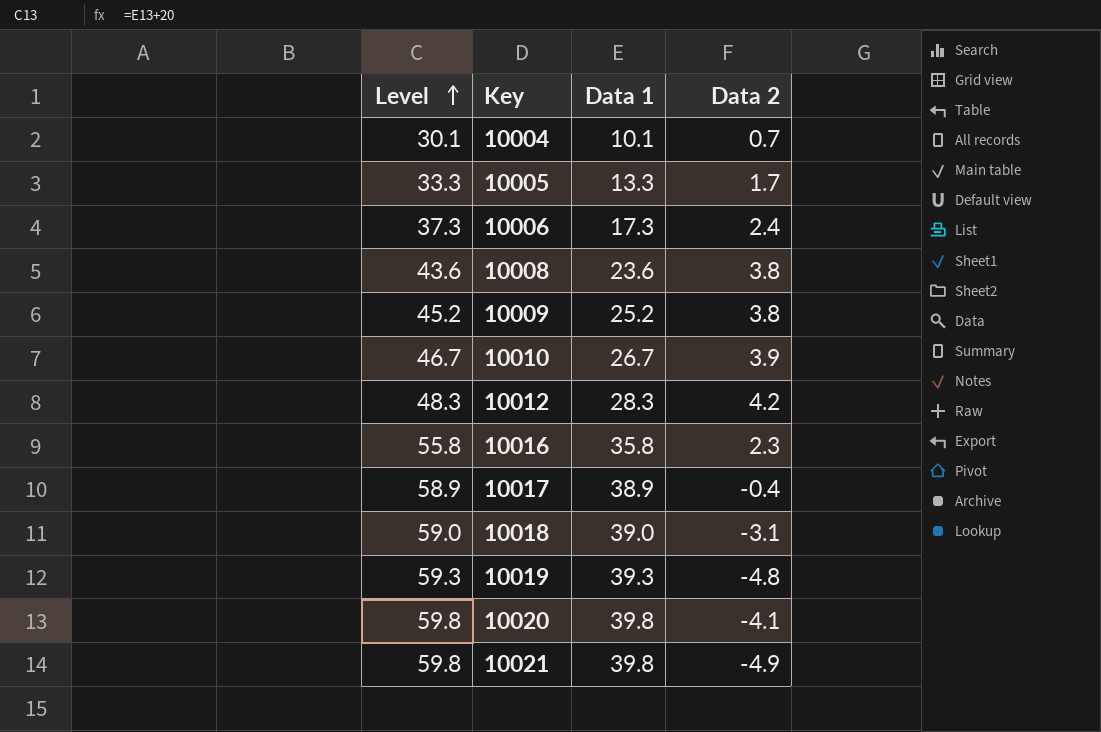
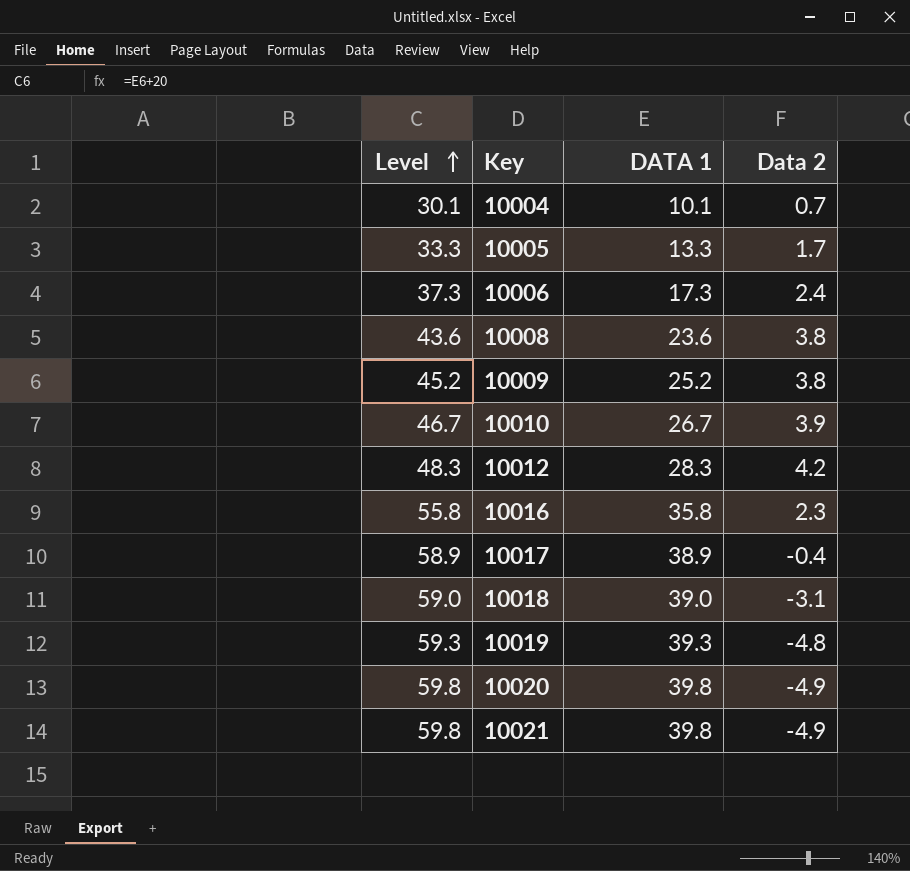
column name: Data 1 -> DATA 1
10020 | Data 2: -4.1 -> -4.9

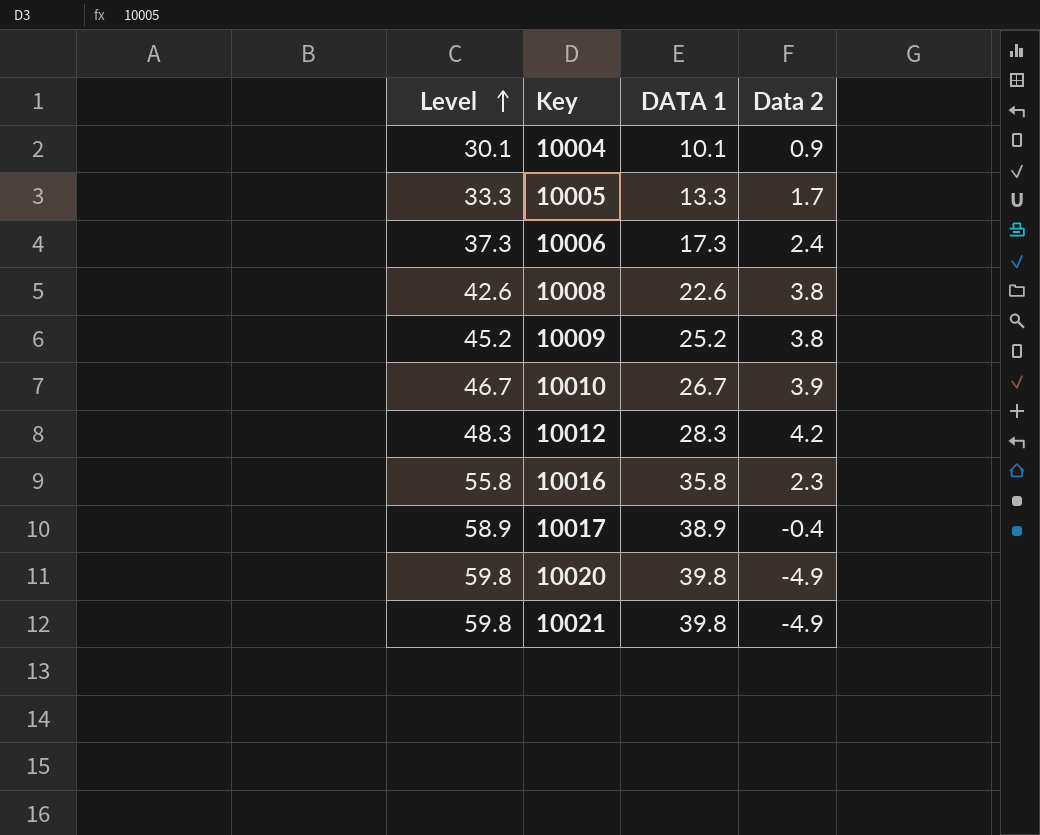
row 10018: 59.0 | 39.0 | -3.1 -> none
row 10019: 59.3 | 39.3 | -4.8 -> none
10004 | Data 2: 0.7 -> 0.9
10008 | Level: 43.6 -> 42.6
10008 | DATA 1: 23.6 -> 22.6

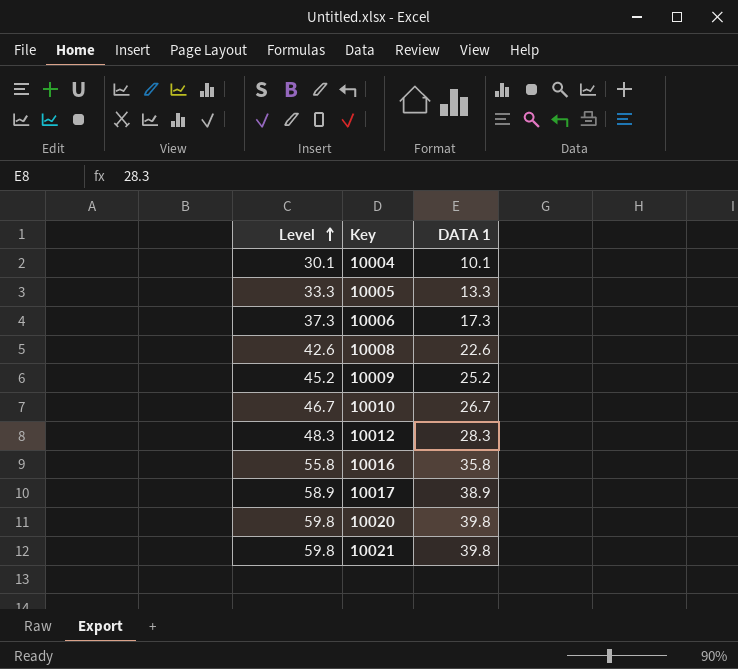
column Data 2 | position: 4 -> none

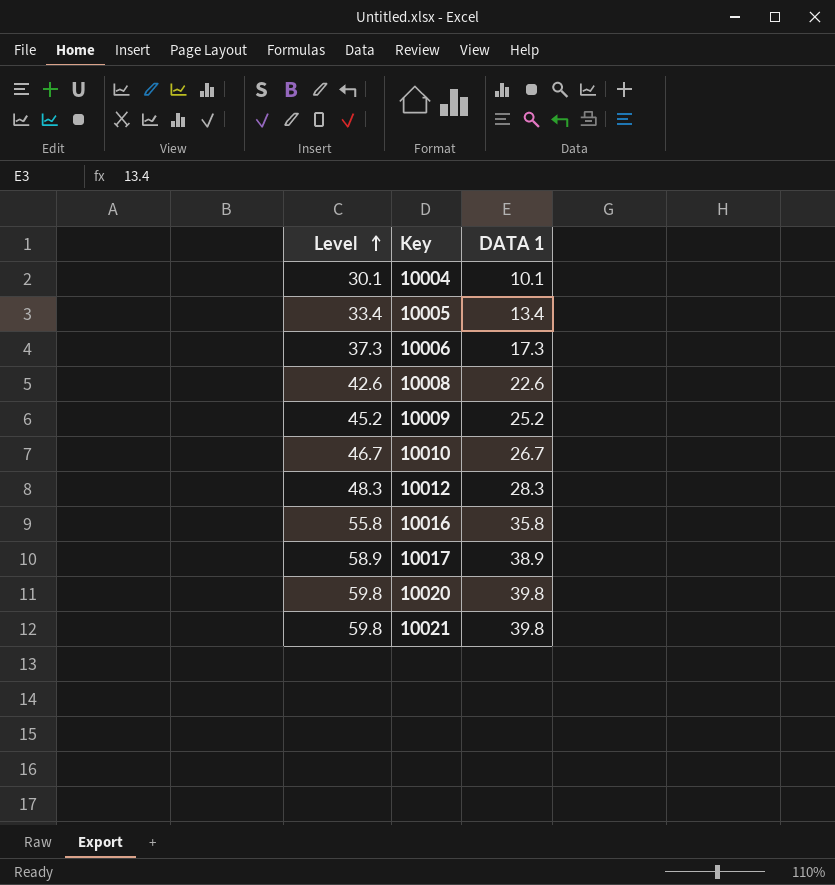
10005 | Level: 33.3 -> 33.4
10005 | DATA 1: 13.3 -> 13.4

